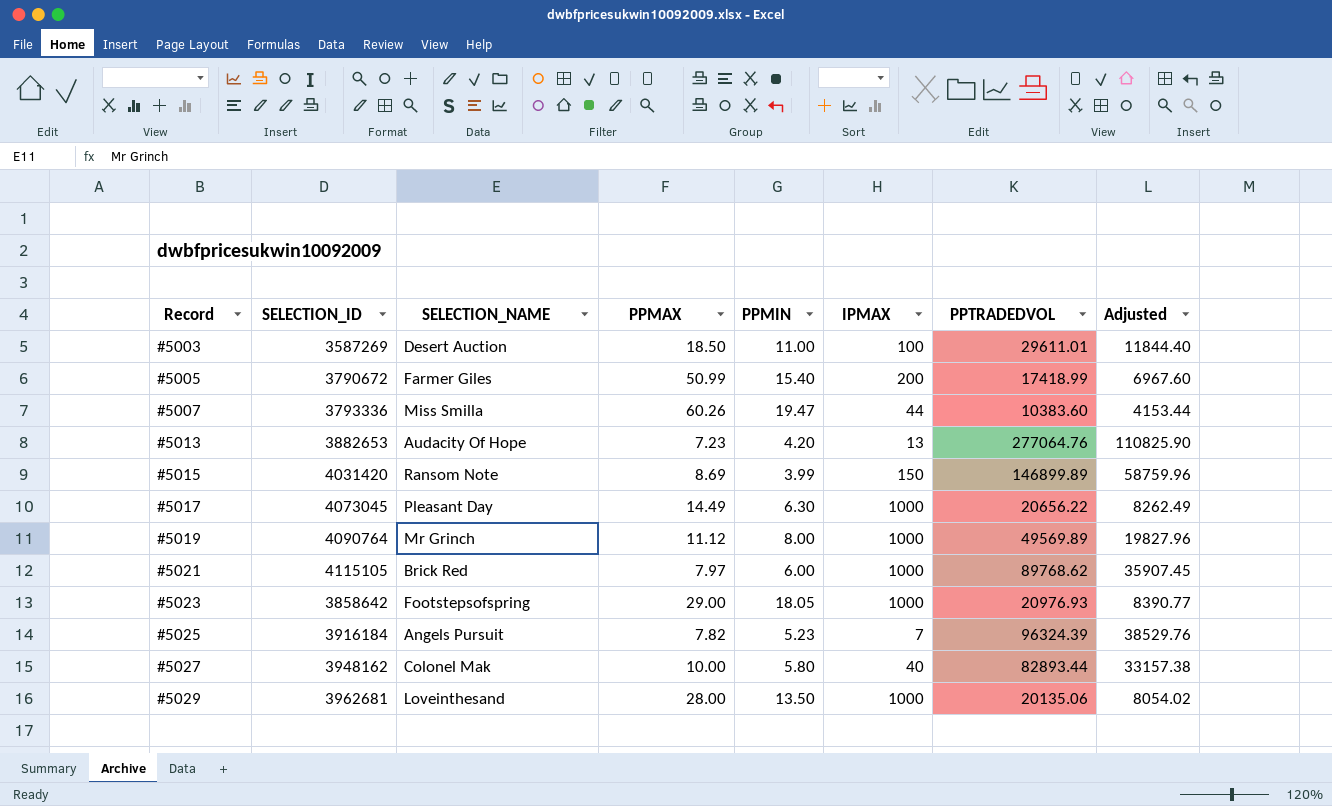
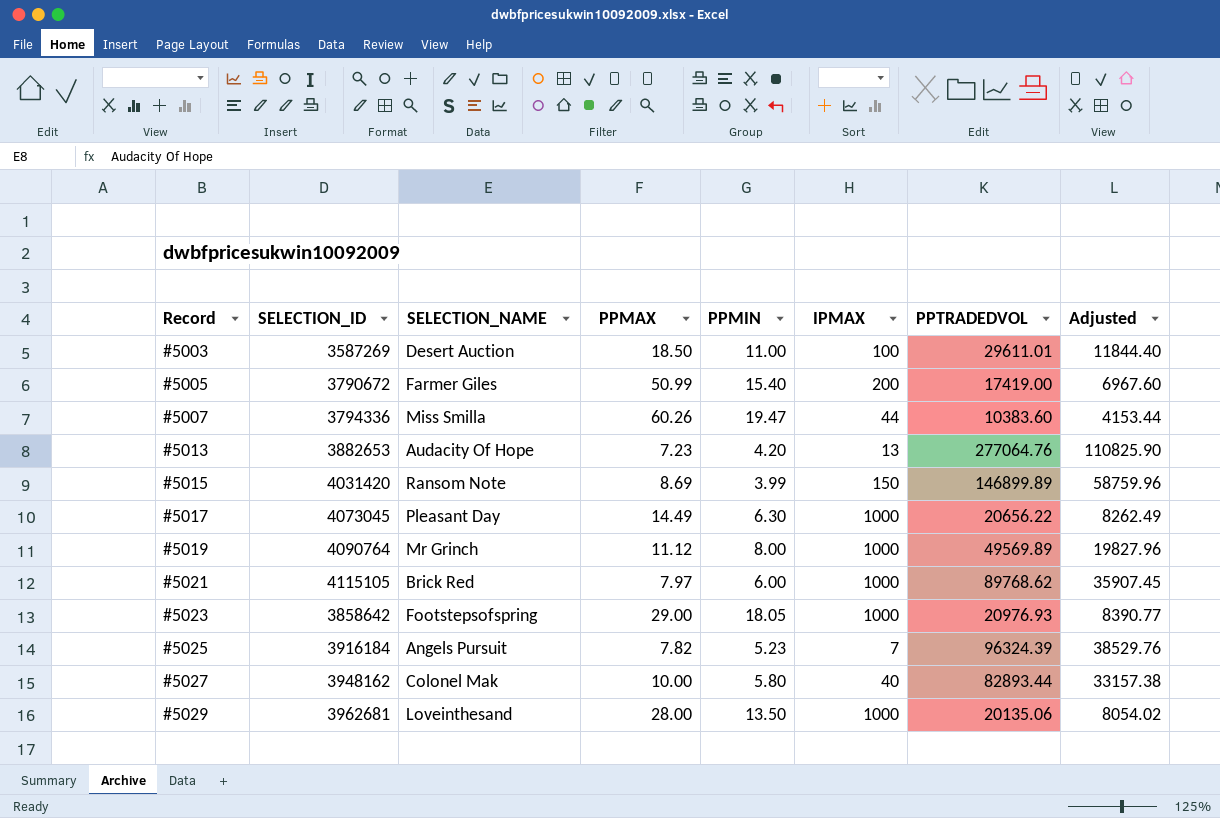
#5005 | PPTRADEDVOL: 17418.99 -> 17419.00
#5007 | SELECTION_ID: 3793336 -> 3794336

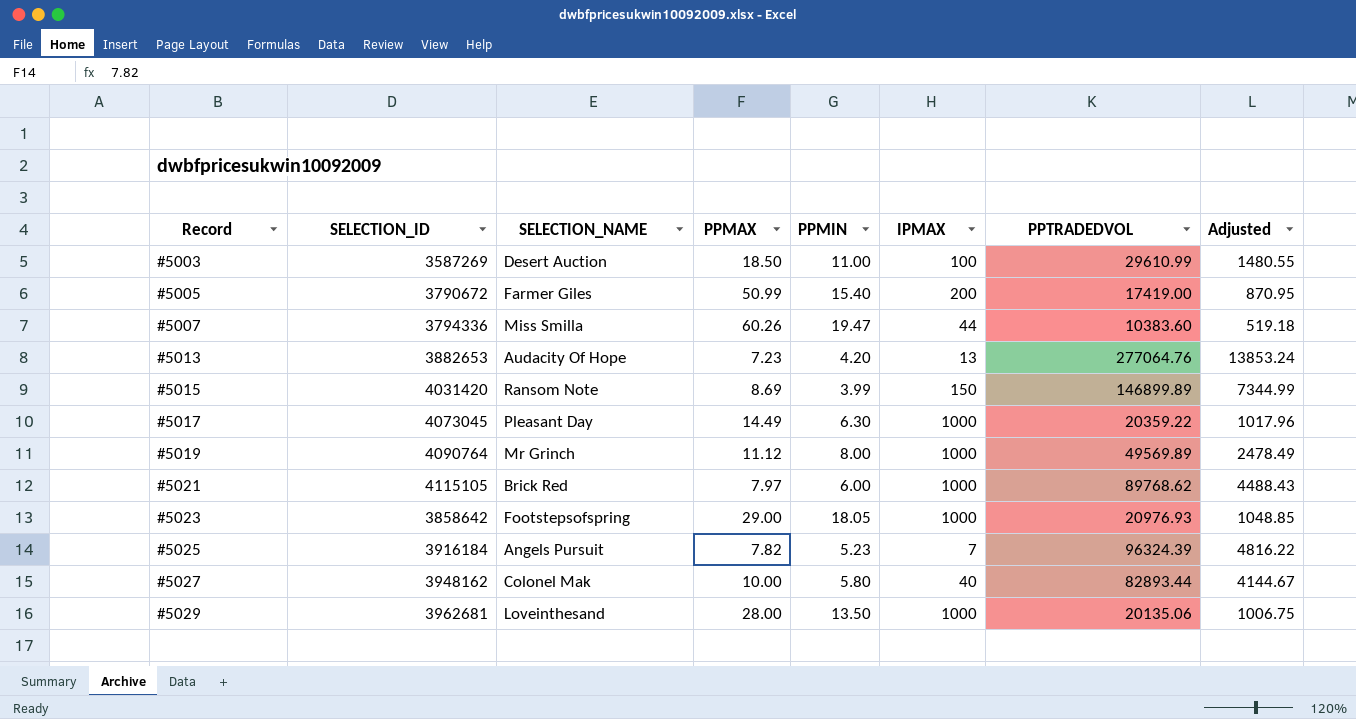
column Adjusted | formula: [PPTRADEDVOL] * 0.4 -> [PPTRADEDVOL] * 0.05
#5003 | PPTRADEDVOL: 29611.01 -> 29610.99
#5017 | PPTRADEDVOL: 20656.22 -> 20359.22

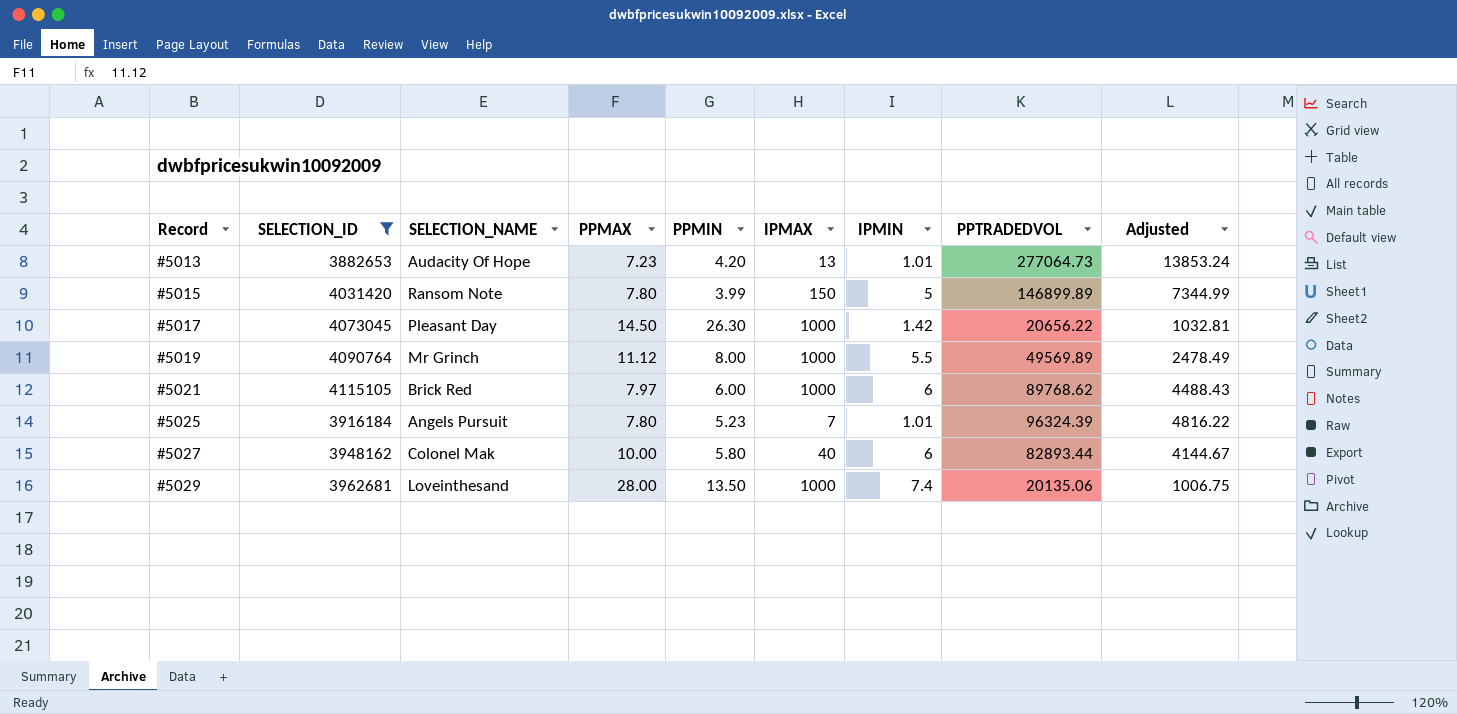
filter: none -> SELECTION_ID >= 3882653
column IPMIN | position: none -> 7
#5013 | PPTRADEDVOL: 277064.76 -> 277064.73
#5015 | PPMAX: 8.69 -> 7.80
#5017 | PPMAX: 14.49 -> 14.50
#5017 | PPMIN: 6.30 -> 26.30
#5017 | PPTRADEDVOL: 20359.22 -> 20656.22
#5017 | Adjusted: 1017.96 -> 1032.81
#5025 | PPMAX: 7.82 -> 7.80

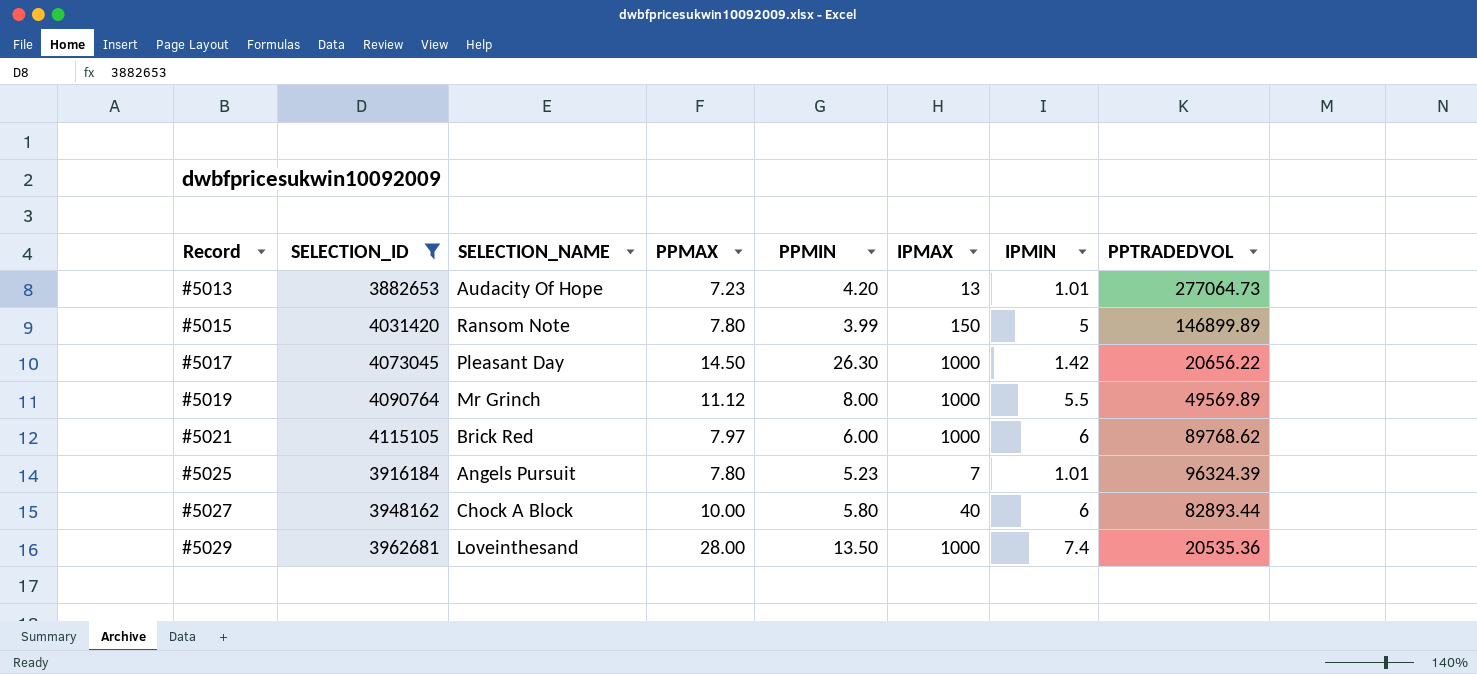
column Adjusted | formula: [PPTRADEDVOL] * 0.05 -> none
#5027 | SELECTION_NAME: Colonel Mak -> Chock A Block
#5029 | PPTRADEDVOL: 20135.06 -> 20535.36

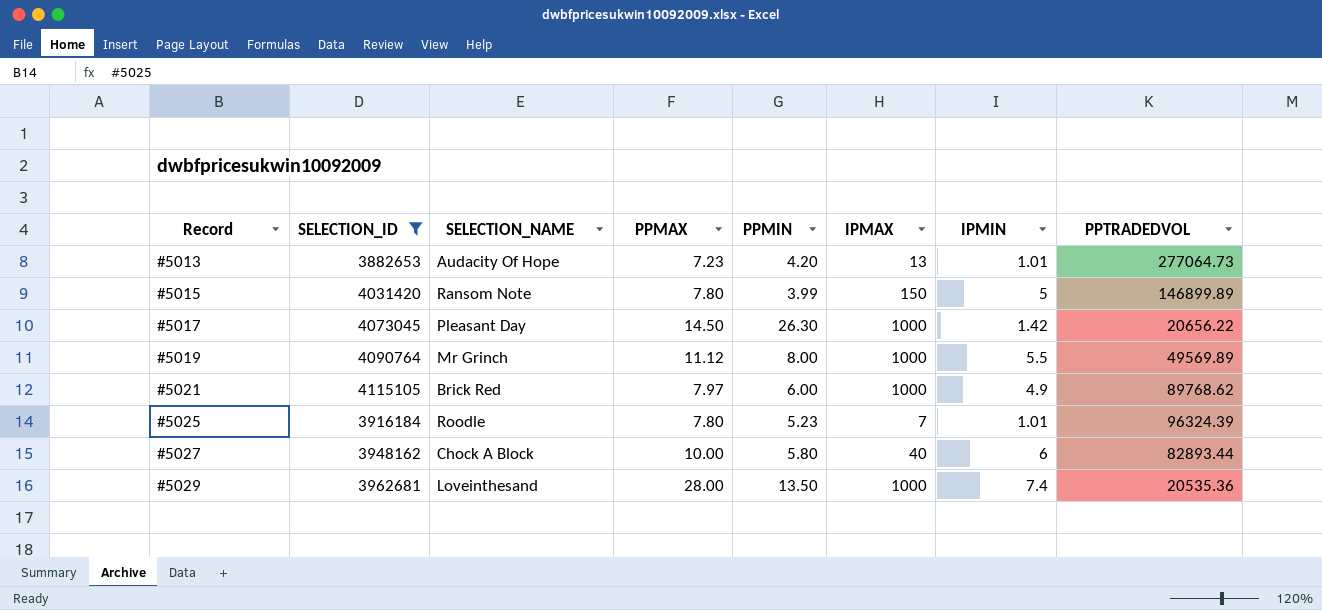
#5021 | IPMIN: 6 -> 4.9
#5025 | SELECTION_NAME: Angels Pursuit -> Roodle

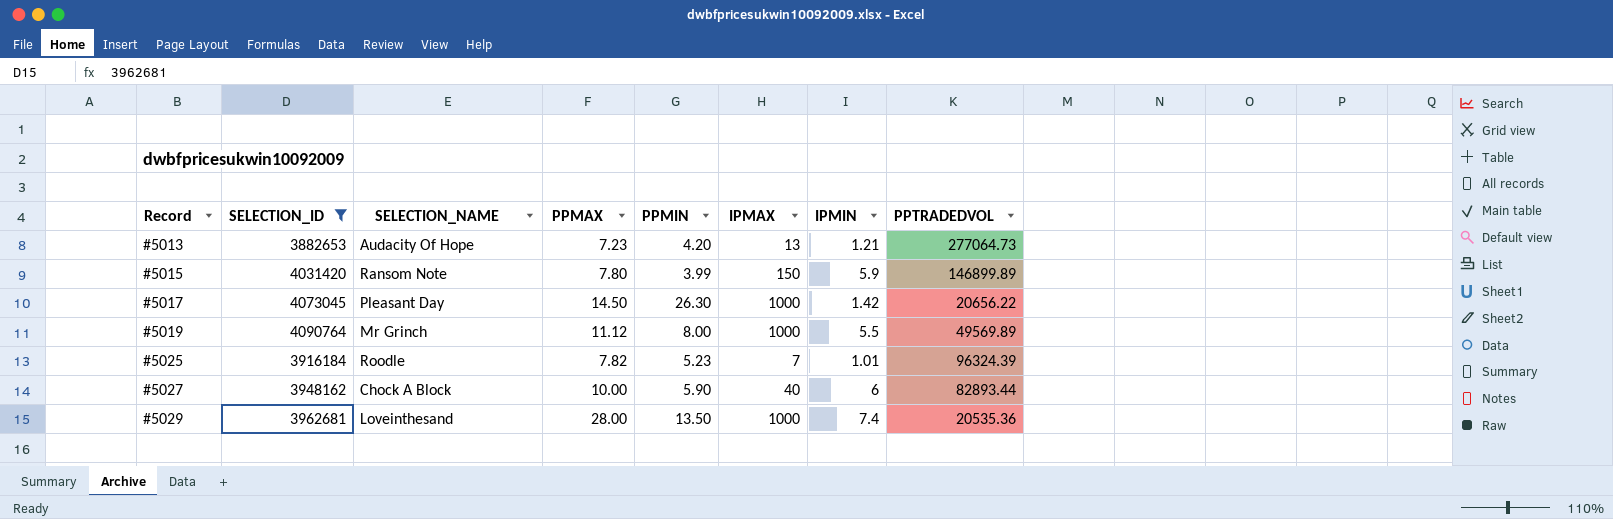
row #5021: 4115105 | Brick Red | 7.97 | 6.00 | 1000 | 4.9 | 89768.62 -> none
#5013 | IPMIN: 1.01 -> 1.21
#5015 | IPMIN: 5 -> 5.9
#5025 | PPMAX: 7.80 -> 7.82
#5027 | PPMIN: 5.80 -> 5.90

